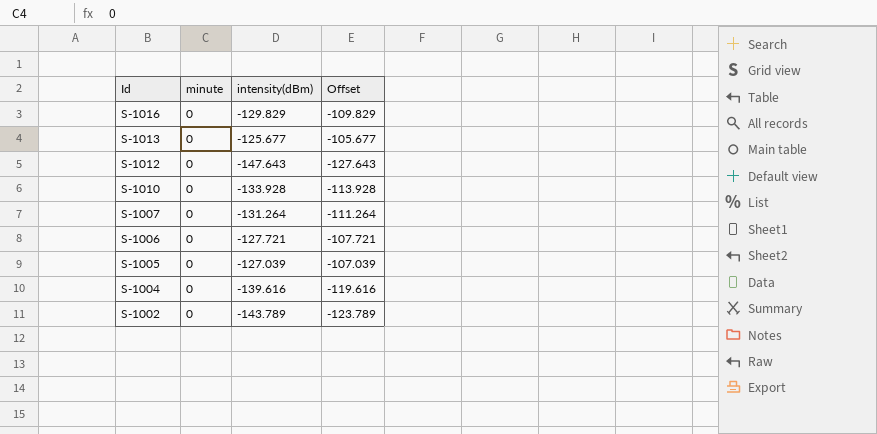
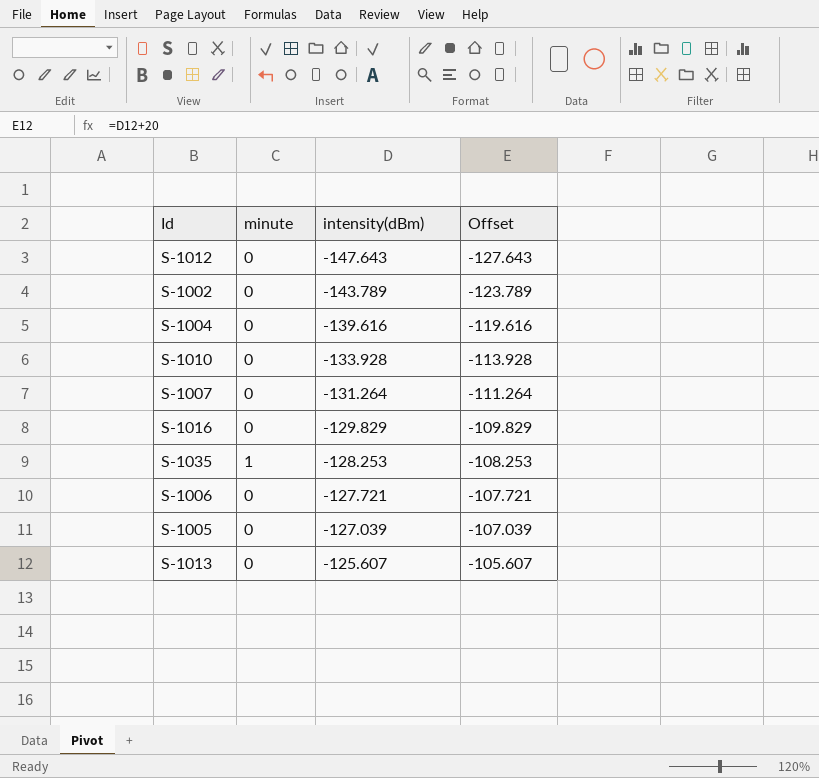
row order: Id descending -> intensity(dBm) ascending
row S-1035: none -> 1 | -128.253 | -108.253
S-1013 | intensity(dBm): -125.677 -> -125.607
S-1013 | Offset: -105.677 -> -105.607

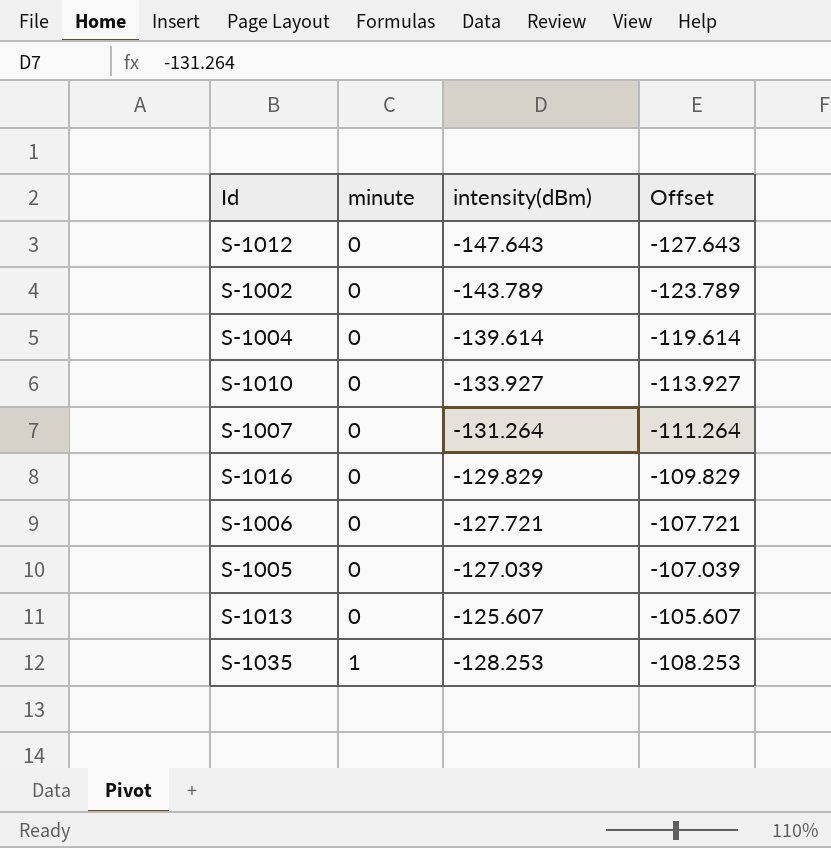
row order: intensity(dBm) ascending -> minute ascending
S-1004 | intensity(dBm): -139.616 -> -139.614
S-1004 | Offset: -119.616 -> -119.614
S-1010 | intensity(dBm): -133.928 -> -133.927
S-1010 | Offset: -113.928 -> -113.927

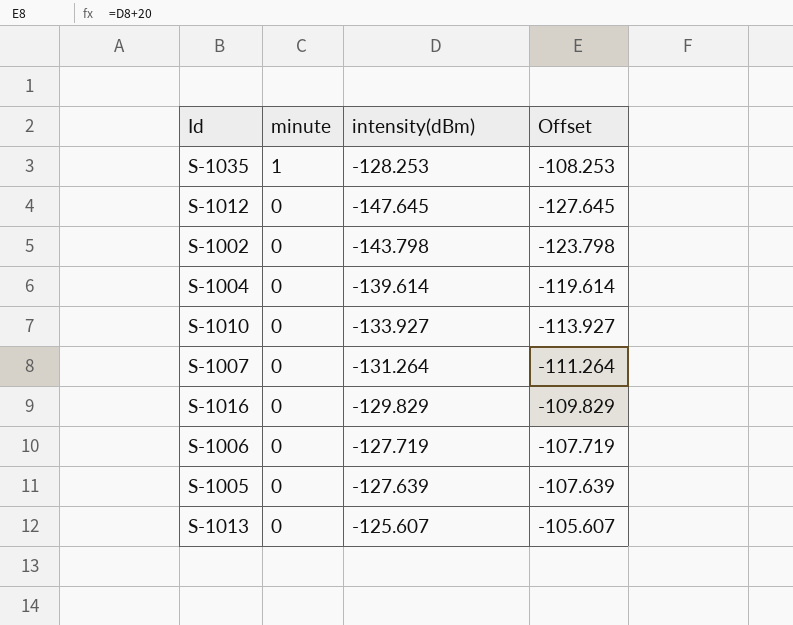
row order: minute ascending -> minute descending
S-1012 | intensity(dBm): -147.643 -> -147.645
S-1012 | Offset: -127.643 -> -127.645
S-1002 | intensity(dBm): -143.789 -> -143.798
S-1002 | Offset: -123.789 -> -123.798
S-1006 | intensity(dBm): -127.721 -> -127.719
S-1006 | Offset: -107.721 -> -107.719
S-1005 | intensity(dBm): -127.039 -> -127.639
S-1005 | Offset: -107.039 -> -107.639

